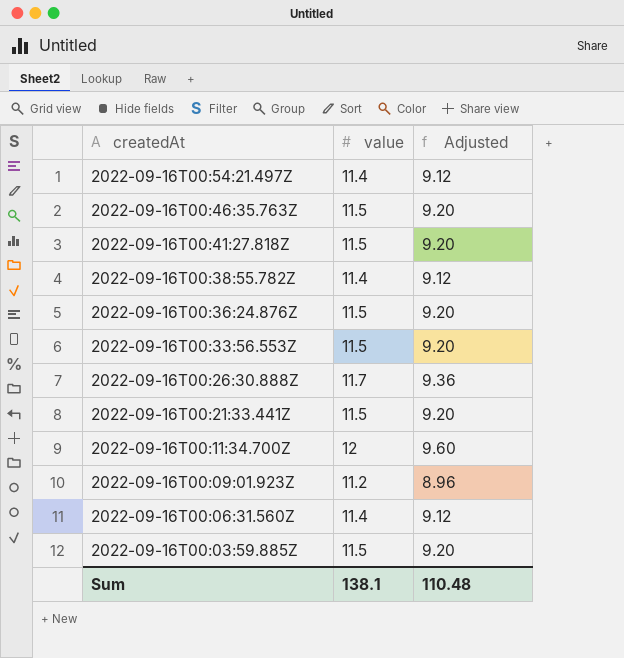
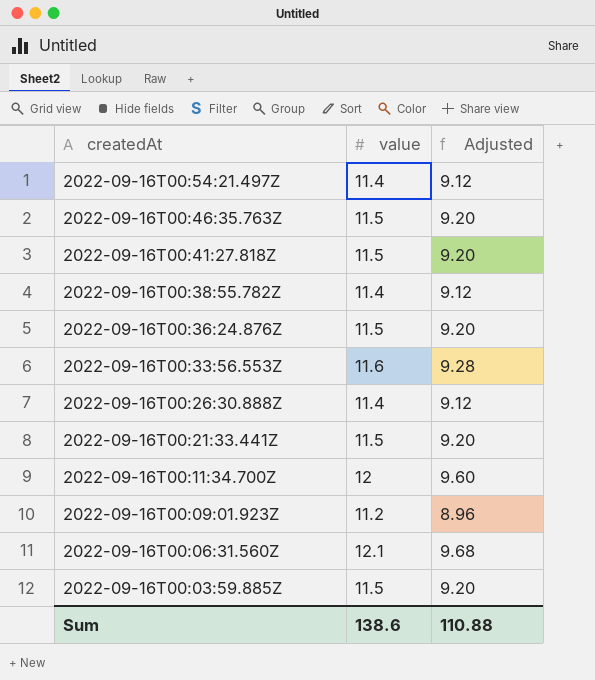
2022-09-16T00:33:56.553Z | value: 11.5 -> 11.6
2022-09-16T00:33:56.553Z | Adjusted: 9.20 -> 9.28
2022-09-16T00:26:30.888Z | value: 11.7 -> 11.4
2022-09-16T00:26:30.888Z | Adjusted: 9.36 -> 9.12
2022-09-16T00:06:31.560Z | value: 11.4 -> 12.1
2022-09-16T00:06:31.560Z | Adjusted: 9.12 -> 9.68
Sum | value: 138.1 -> 138.6
Sum | Adjusted: 110.48 -> 110.88

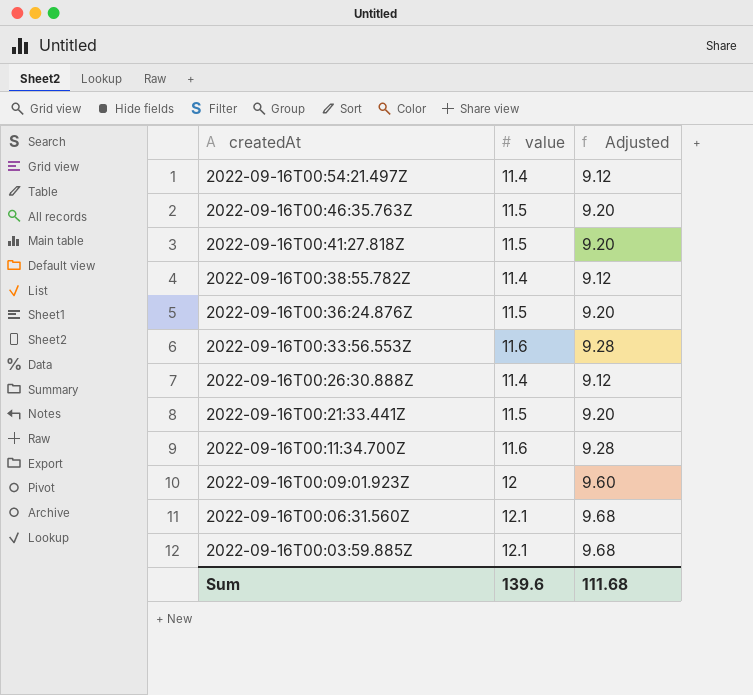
2022-09-16T00:11:34.700Z | value: 12 -> 11.6
2022-09-16T00:11:34.700Z | Adjusted: 9.60 -> 9.28
2022-09-16T00:09:01.923Z | value: 11.2 -> 12
2022-09-16T00:09:01.923Z | Adjusted: 8.96 -> 9.60
2022-09-16T00:03:59.885Z | value: 11.5 -> 12.1
2022-09-16T00:03:59.885Z | Adjusted: 9.20 -> 9.68
Sum | value: 138.6 -> 139.6
Sum | Adjusted: 110.88 -> 111.68

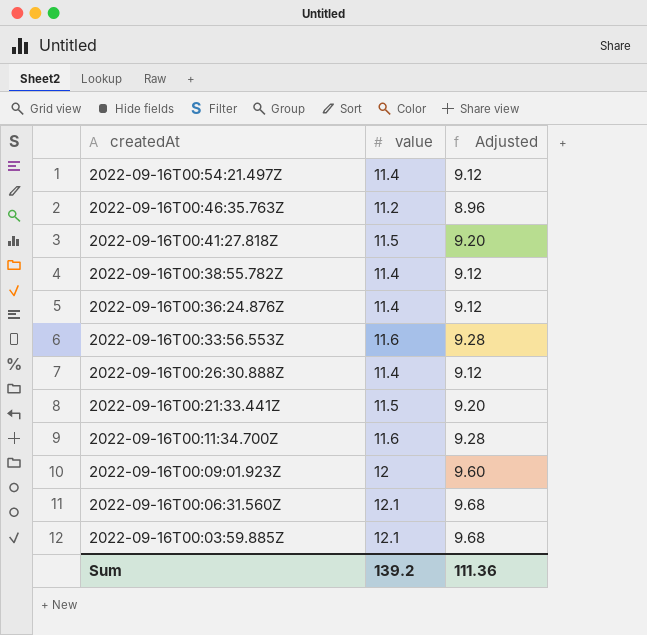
2022-09-16T00:46:35.763Z | value: 11.5 -> 11.2
2022-09-16T00:46:35.763Z | Adjusted: 9.20 -> 8.96
2022-09-16T00:36:24.876Z | value: 11.5 -> 11.4
2022-09-16T00:36:24.876Z | Adjusted: 9.20 -> 9.12
Sum | value: 139.6 -> 139.2
Sum | Adjusted: 111.68 -> 111.36

